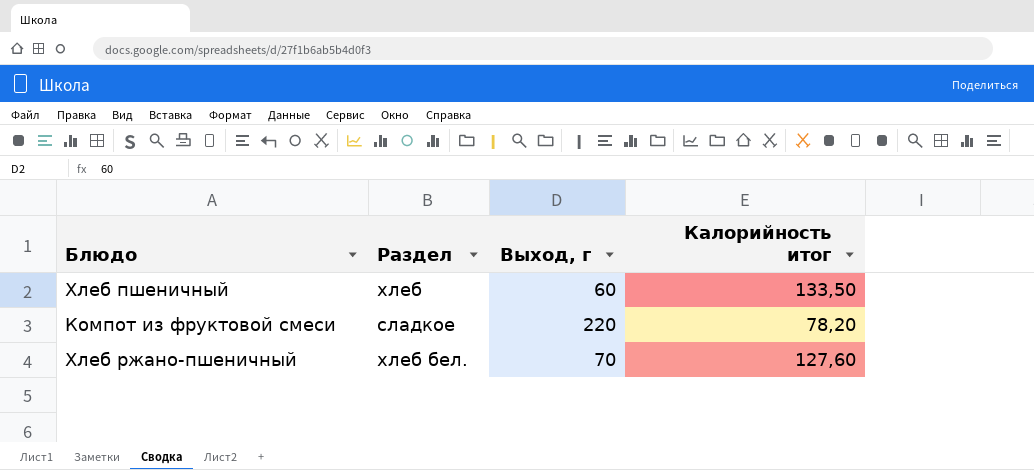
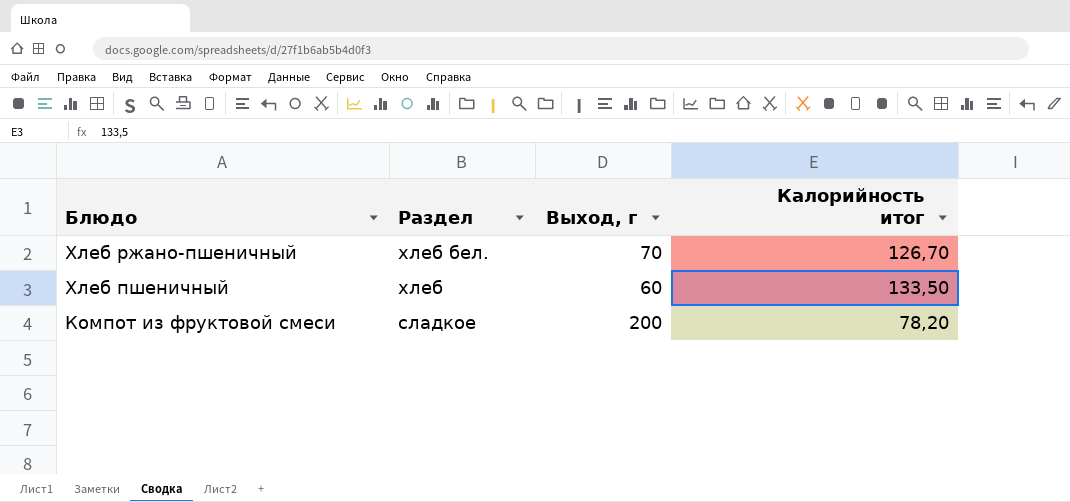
row order: none -> Блюдо descending
Хлеб ржано-пшеничный | Калорийность итог: 127,60 -> 126,70
Компот из фруктовой смеси | Выход, г: 220 -> 200

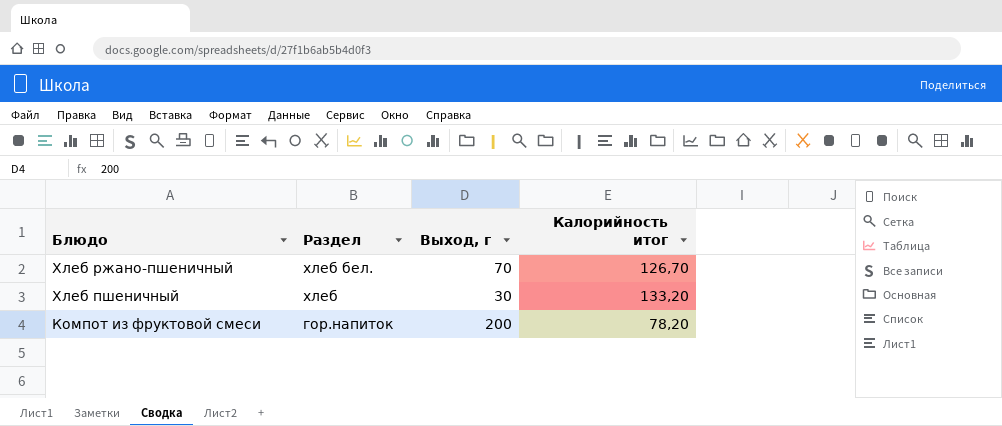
Хлеб пшеничный | Выход, г: 60 -> 30
Хлеб пшеничный | Калорийность итог: 133,50 -> 133,20
Компот из фруктовой смеси | Раздел: сладкое -> гор.напиток

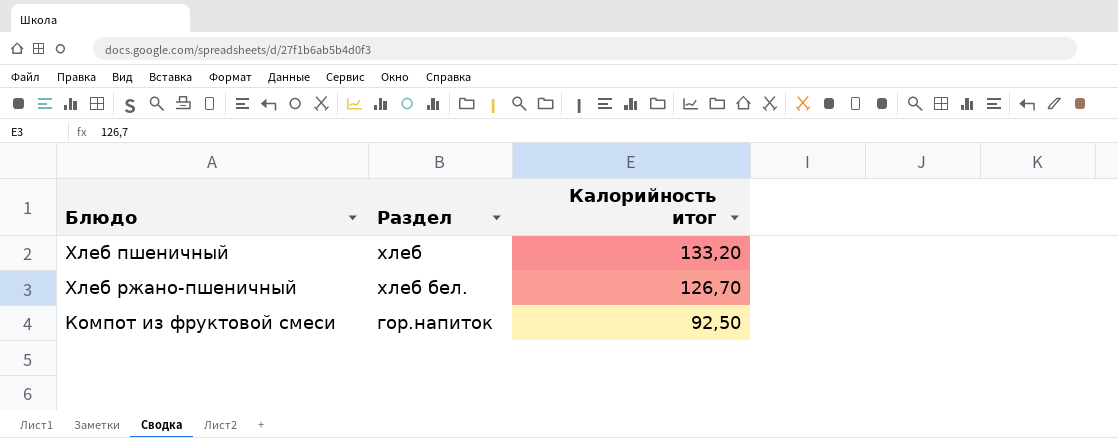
row order: Блюдо descending -> Калорийность итог descending
column Выход, г | position: 3 -> none
Компот из фруктовой смеси | Калорийность итог: 78,20 -> 92,50

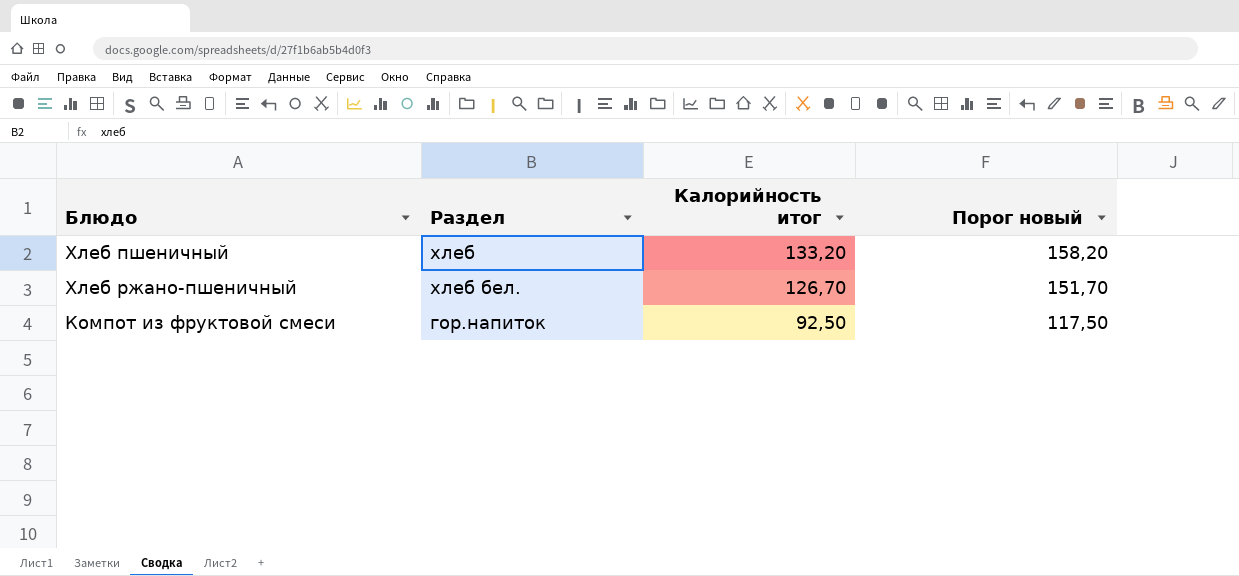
column Порог новый | formula: none -> [Калорийность итог] + 25

